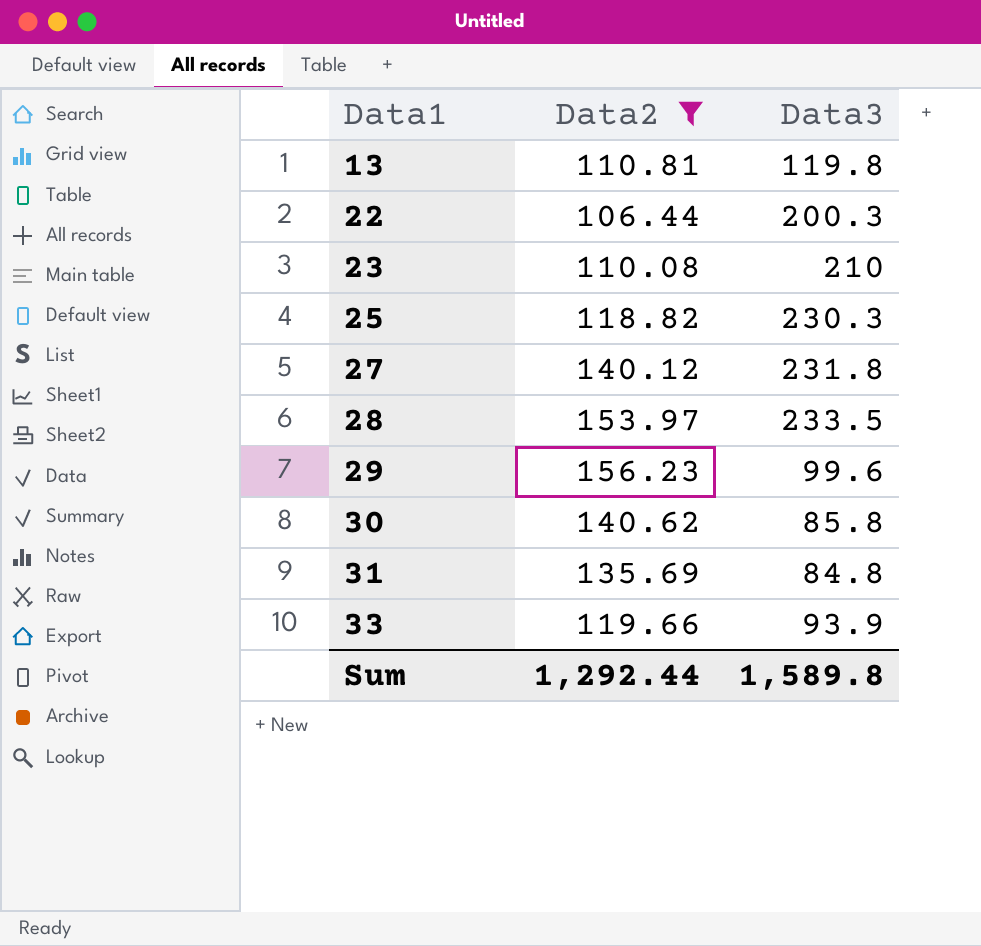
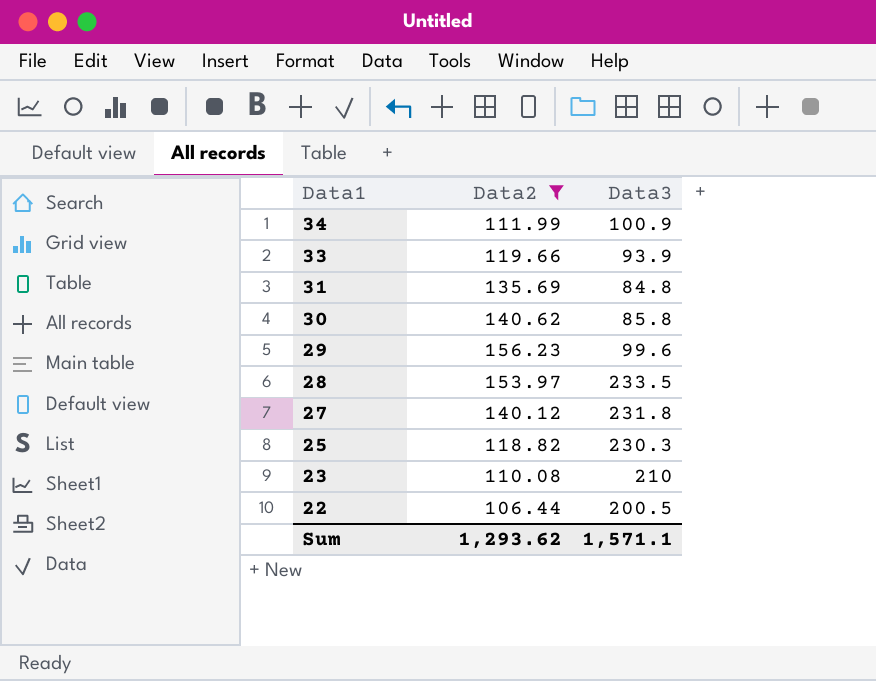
row order: Data1 ascending -> Data1 descending
row 13: 110.81 | 119.8 -> none
row 34: none -> 111.99 | 100.9
22 | Data3: 200.3 -> 200.5
Sum | Data2: 1,292.44 -> 1,293.62
Sum | Data3: 1,589.8 -> 1,571.1

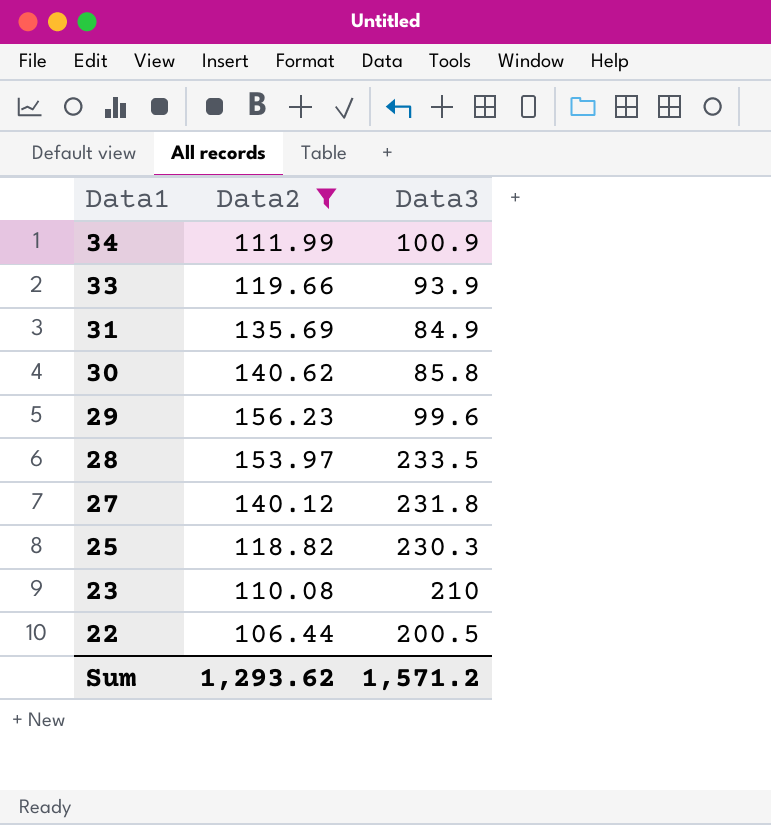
31 | Data3: 84.8 -> 84.9
Sum | Data3: 1,571.1 -> 1,571.2

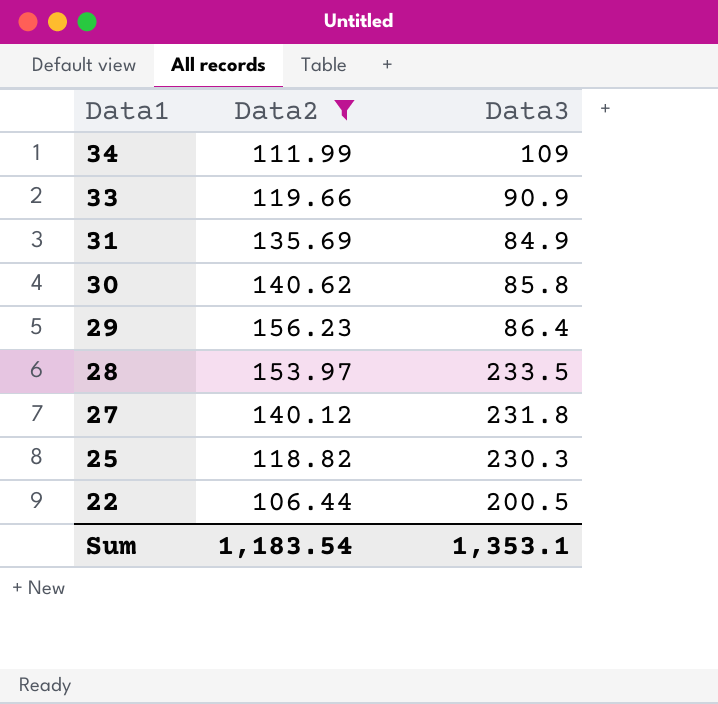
row 23: 110.08 | 210 -> none
34 | Data3: 100.9 -> 109
33 | Data3: 93.9 -> 90.9
29 | Data3: 99.6 -> 86.4
Sum | Data2: 1,293.62 -> 1,183.54
Sum | Data3: 1,571.2 -> 1,353.1

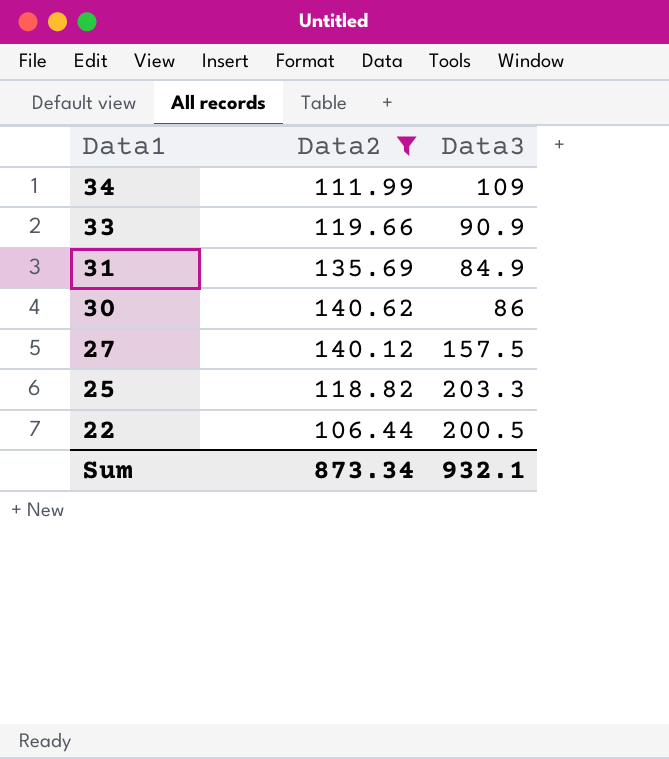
row 29: 156.23 | 86.4 -> none
row 28: 153.97 | 233.5 -> none
30 | Data3: 85.8 -> 86
27 | Data3: 231.8 -> 157.5
25 | Data3: 230.3 -> 203.3
Sum | Data2: 1,183.54 -> 873.34
Sum | Data3: 1,353.1 -> 932.1

